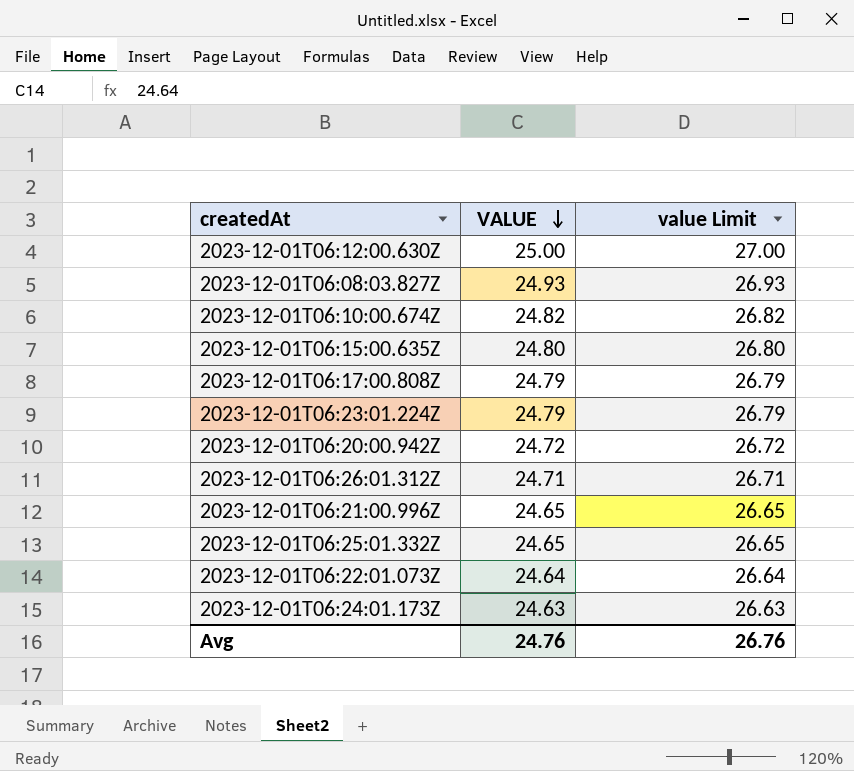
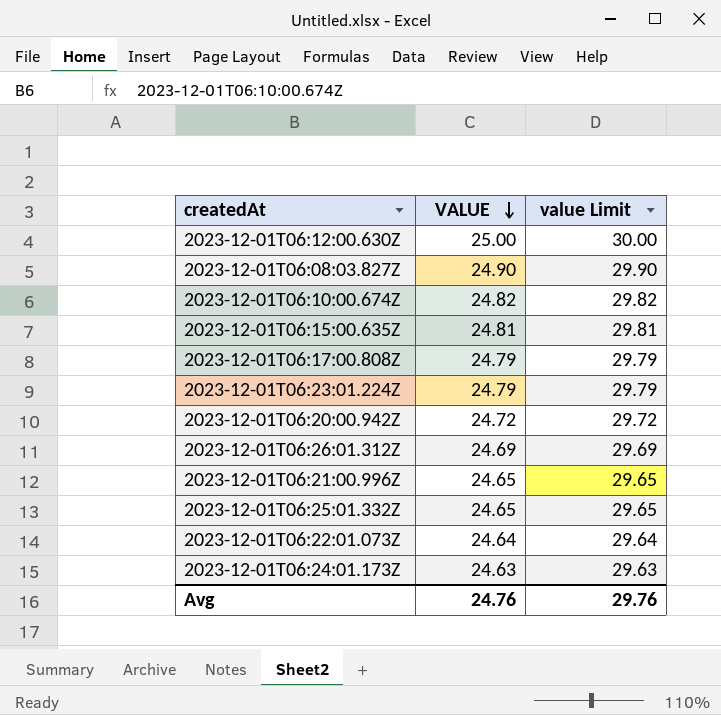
column value Limit | formula: [VALUE] + 2 -> [VALUE] + 5
2023-12-01T06:08:03.827Z | VALUE: 24.93 -> 24.90
2023-12-01T06:15:00.635Z | VALUE: 24.80 -> 24.81
2023-12-01T06:26:01.312Z | VALUE: 24.71 -> 24.69
Avg | value Limit: 26.76 -> 29.76

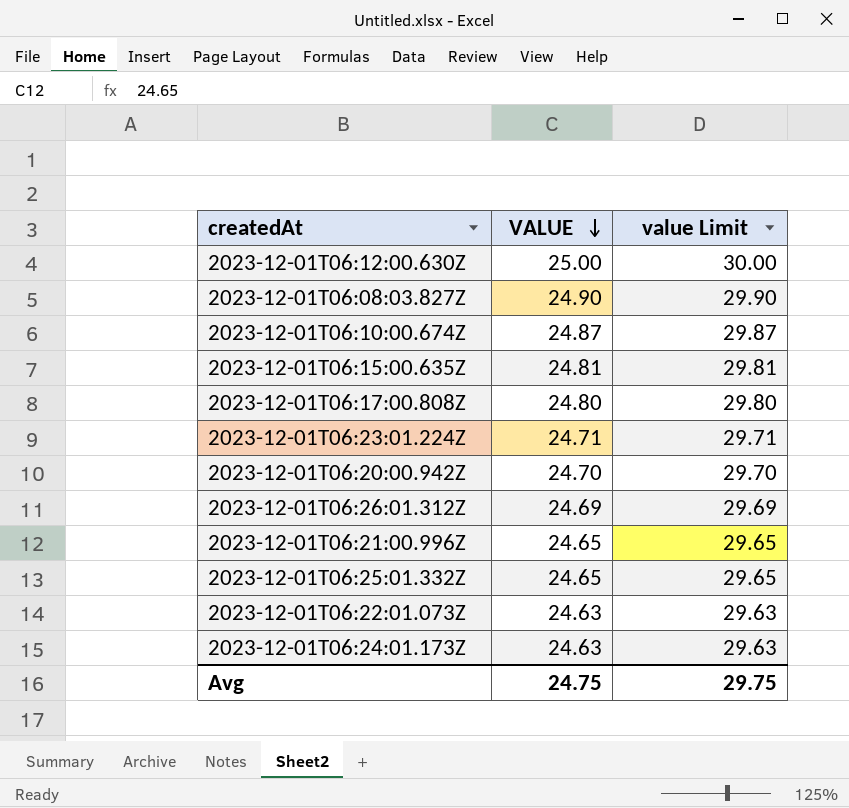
2023-12-01T06:10:00.674Z | VALUE: 24.82 -> 24.87
2023-12-01T06:10:00.674Z | value Limit: 29.82 -> 29.87
2023-12-01T06:17:00.808Z | VALUE: 24.79 -> 24.80
2023-12-01T06:17:00.808Z | value Limit: 29.79 -> 29.80
2023-12-01T06:23:01.224Z | VALUE: 24.79 -> 24.71
2023-12-01T06:23:01.224Z | value Limit: 29.79 -> 29.71
2023-12-01T06:20:00.942Z | VALUE: 24.72 -> 24.70
2023-12-01T06:20:00.942Z | value Limit: 29.72 -> 29.70
2023-12-01T06:22:01.073Z | VALUE: 24.64 -> 24.63
2023-12-01T06:22:01.073Z | value Limit: 29.64 -> 29.63
Avg | VALUE: 24.76 -> 24.75
Avg | value Limit: 29.76 -> 29.75

